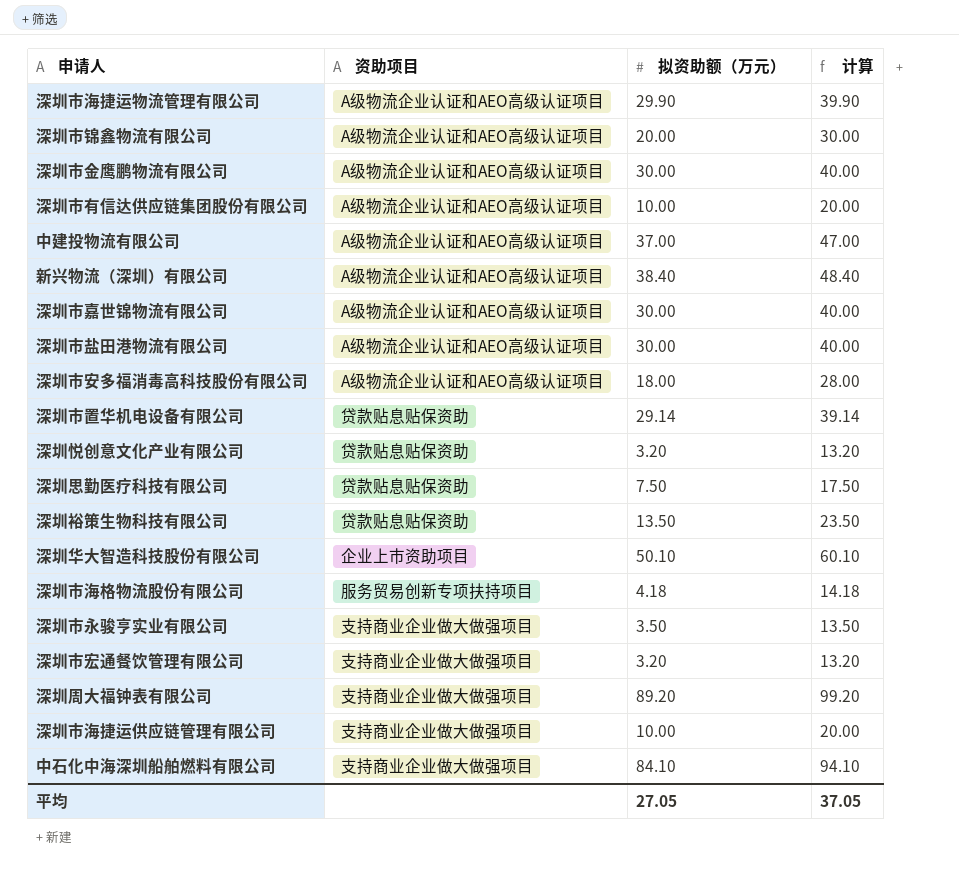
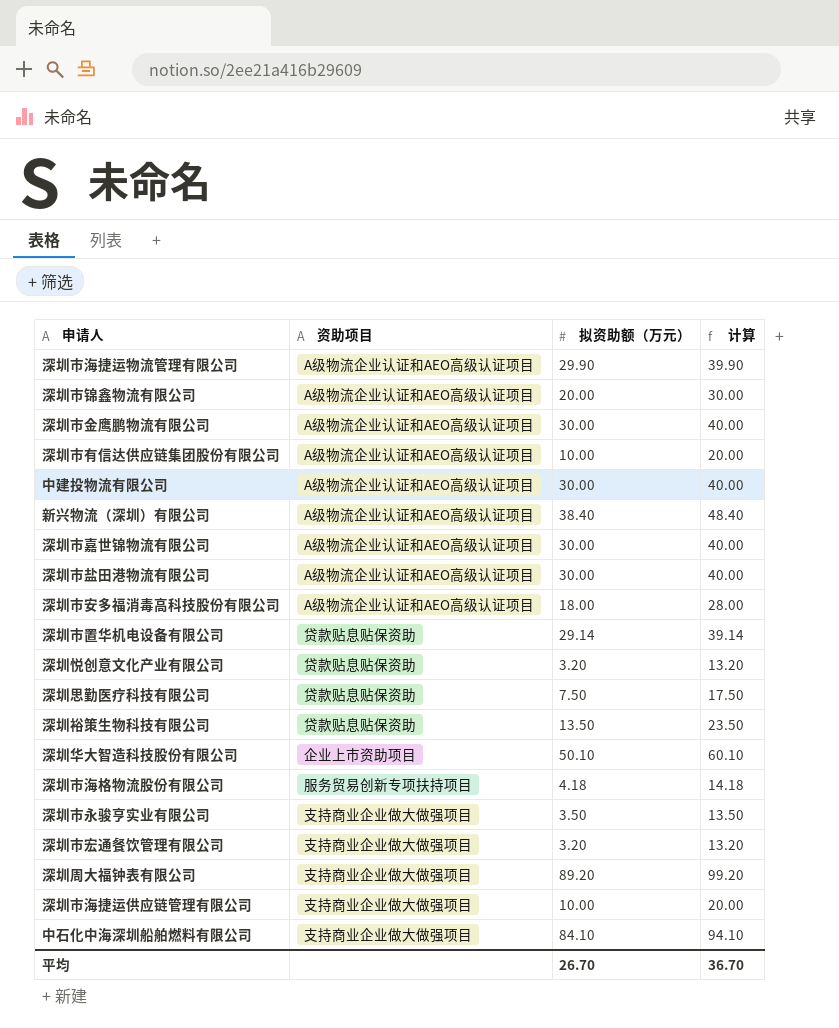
中建投物流有限公司 | 拟资助额（万元）: 37.00 -> 30.00
中建投物流有限公司 | 计算: 47.00 -> 40.00
平均 | 拟资助额（万元）: 27.05 -> 26.70
平均 | 计算: 37.05 -> 36.70

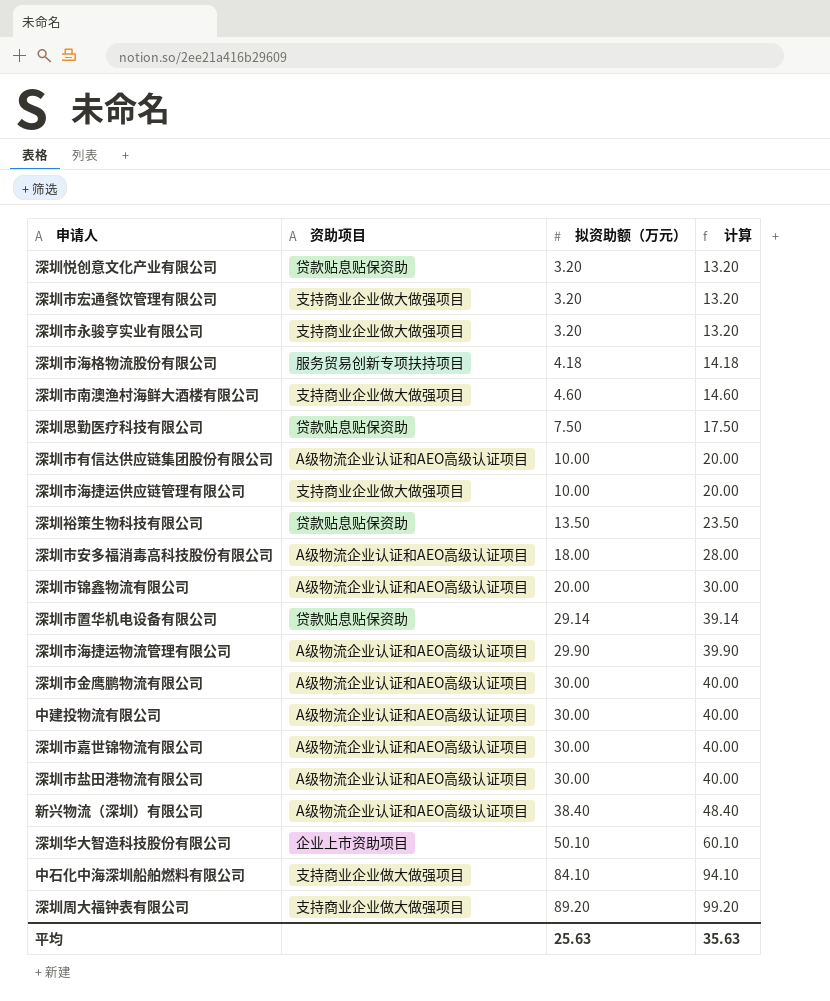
row order: none -> 拟资助额（万元） ascending
深圳市永骏亨实业有限公司 | 拟资助额（万元）: 3.50 -> 3.20
深圳市永骏亨实业有限公司 | 计算: 13.50 -> 13.20
row 深圳市南澳渔村海鲜大酒楼有限公司: none -> 支持商业企业做大做强项目 | 4.60 | 14.60
平均 | 拟资助额（万元）: 26.70 -> 25.63
平均 | 计算: 36.70 -> 35.63

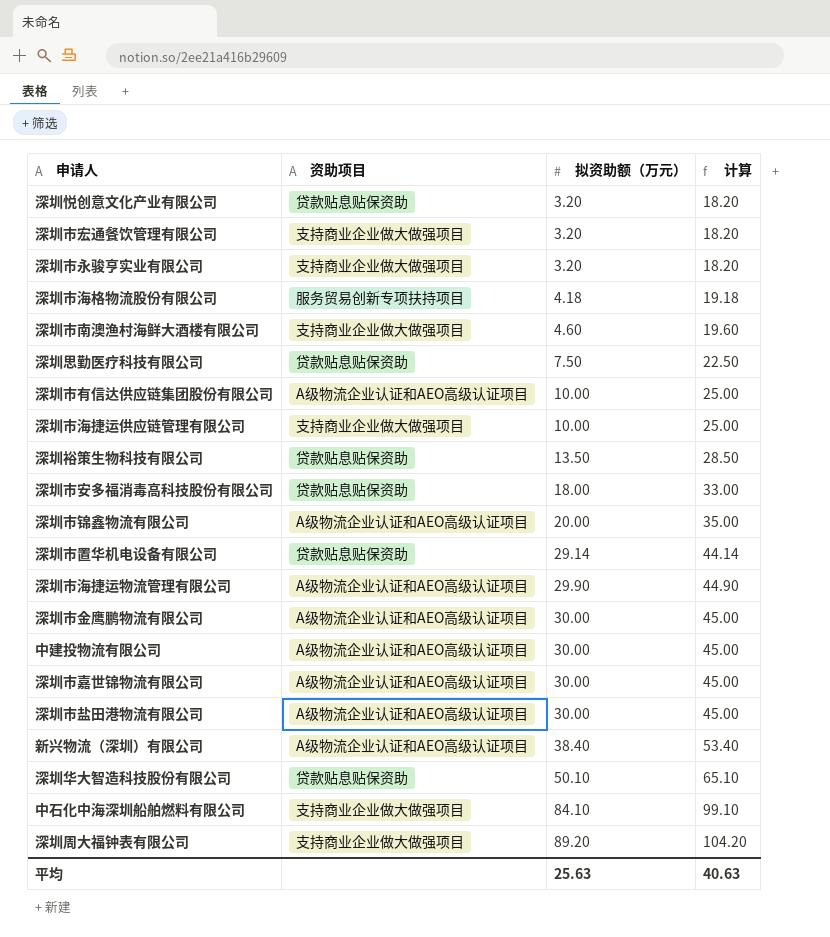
column 计算 | formula: [拟资助额（万元）] + 10 -> [拟资助额（万元）] + 15
深圳市安多福消毒高科技股份有限公司 | 资助项目: A级物流企业认证和AEO高级认证项目 -> 贷款贴息贴保资助
深圳华大智造科技股份有限公司 | 资助项目: 企业上市资助项目 -> 贷款贴息贴保资助
平均 | 计算: 35.63 -> 40.63

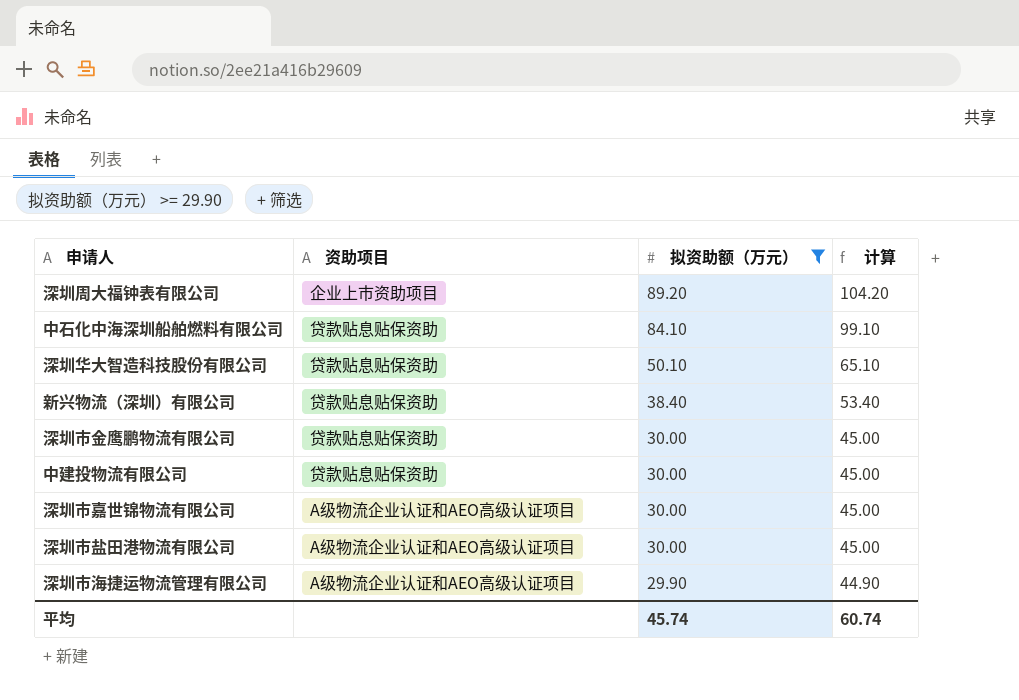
filter: none -> 拟资助额（万元） >= 29.90
row order: 拟资助额（万元） ascending -> 拟资助额（万元） descending
深圳周大福钟表有限公司 | 资助项目: 支持商业企业做大做强项目 -> 企业上市资助项目
中石化中海深圳船舶燃料有限公司 | 资助项目: 支持商业企业做大做强项目 -> 贷款贴息贴保资助
新兴物流（深圳）有限公司 | 资助项目: A级物流企业认证和AEO高级认证项目 -> 贷款贴息贴保资助
深圳市金鹰鹏物流有限公司 | 资助项目: A级物流企业认证和AEO高级认证项目 -> 贷款贴息贴保资助
中建投物流有限公司 | 资助项目: A级物流企业认证和AEO高级认证项目 -> 贷款贴息贴保资助
平均 | 拟资助额（万元）: 25.63 -> 45.74
平均 | 计算: 40.63 -> 60.74

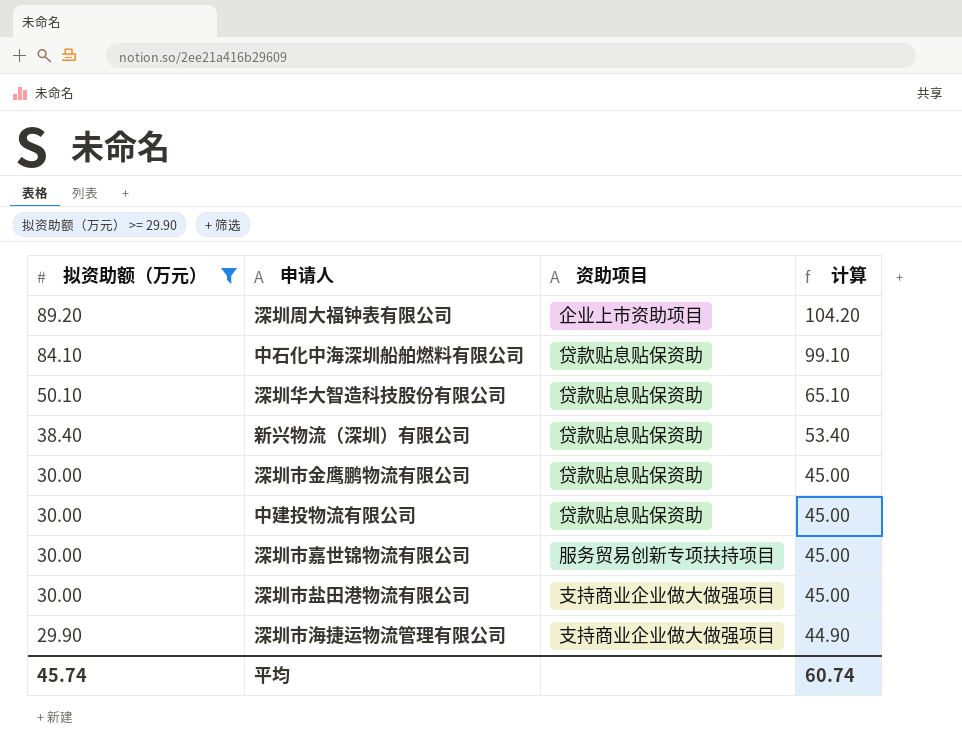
column 拟资助额（万元） | position: 3 -> 1
深圳市嘉世锦物流有限公司 | 资助项目: A级物流企业认证和AEO高级认证项目 -> 服务贸易创新专项扶持项目
深圳市盐田港物流有限公司 | 资助项目: A级物流企业认证和AEO高级认证项目 -> 支持商业企业做大做强项目
深圳市海捷运物流管理有限公司 | 资助项目: A级物流企业认证和AEO高级认证项目 -> 支持商业企业做大做强项目

